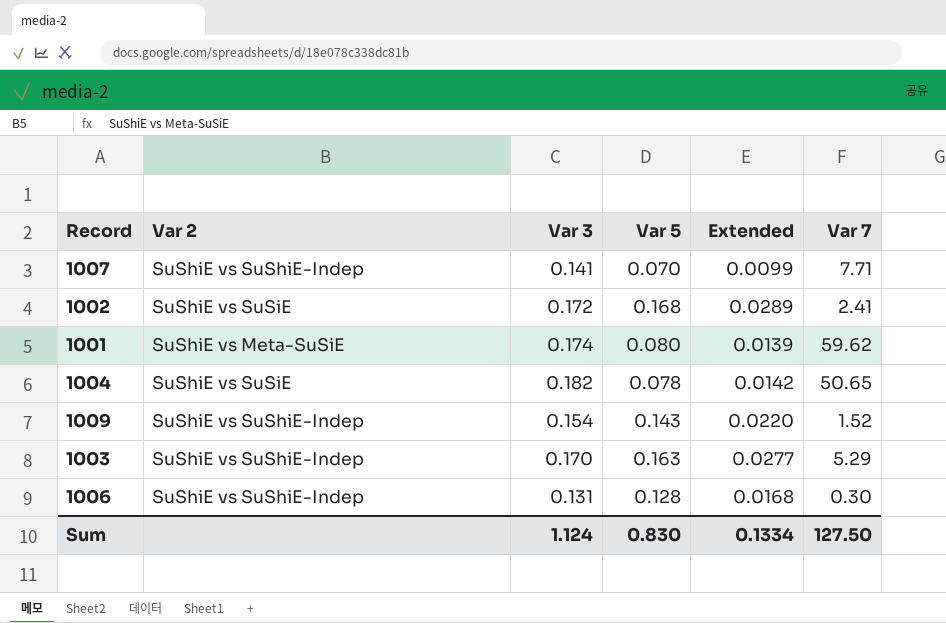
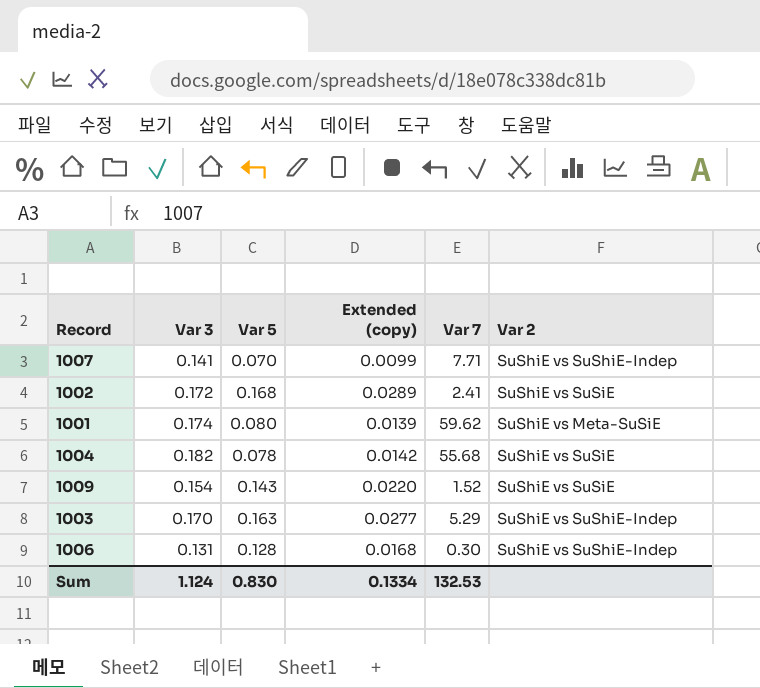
column name: Extended -> Extended (copy)
column Var 2 | position: 2 -> 6
1004 | Var 7: 50.65 -> 55.68
1009 | Var 2: SuShiE vs SuShiE-Indep -> SuShiE vs SuSiE
Sum | Var 7: 127.50 -> 132.53

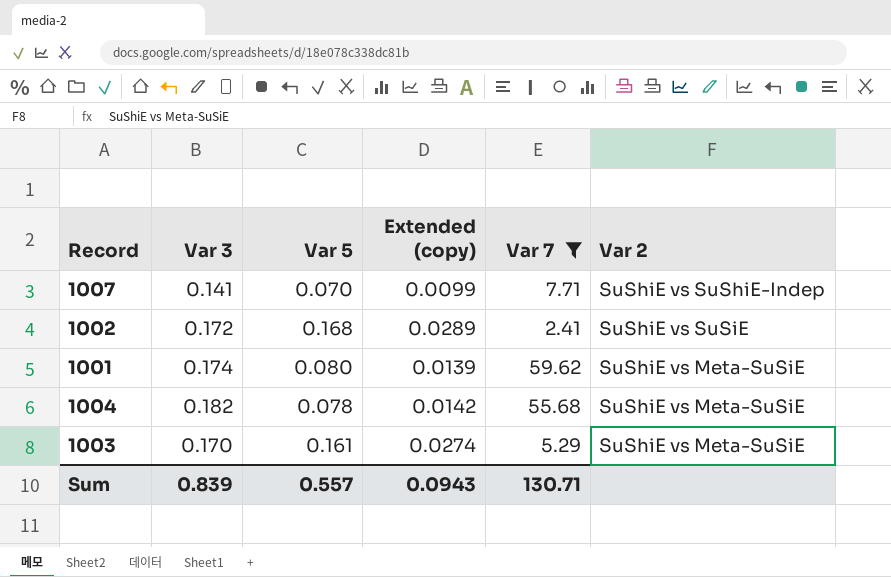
filter: none -> Var 7 >= 2.41
1004 | Var 2: SuShiE vs SuSiE -> SuShiE vs Meta-SuSiE
1003 | Var 5: 0.163 -> 0.161
1003 | Extended (copy): 0.0277 -> 0.0274
1003 | Var 2: SuShiE vs SuShiE-Indep -> SuShiE vs Meta-SuSiE
Sum | Var 3: 1.124 -> 0.839
Sum | Var 5: 0.830 -> 0.557
Sum | Extended (copy): 0.1334 -> 0.0943
Sum | Var 7: 132.53 -> 130.71

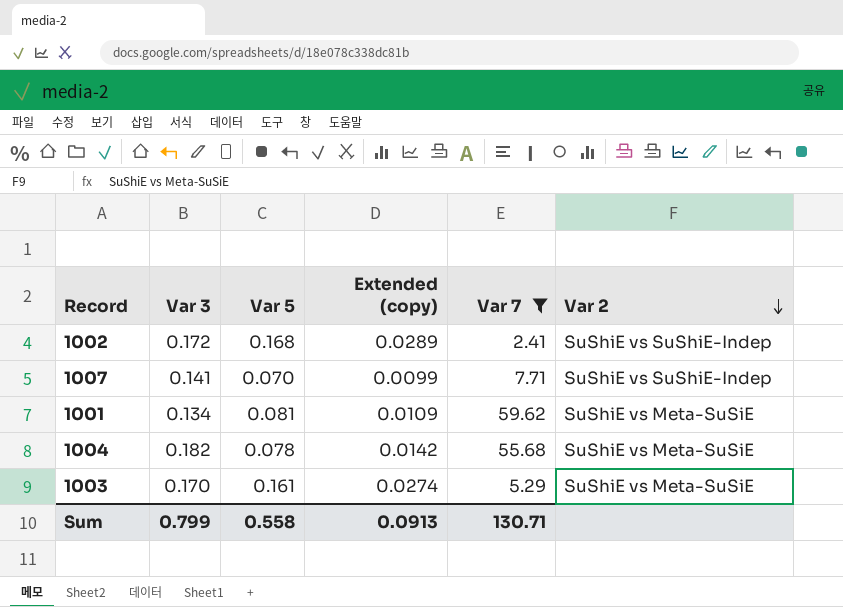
row order: none -> Var 2 descending
1002 | Var 2: SuShiE vs SuSiE -> SuShiE vs SuShiE-Indep
1001 | Var 3: 0.174 -> 0.134
1001 | Var 5: 0.080 -> 0.081
1001 | Extended (copy): 0.0139 -> 0.0109
Sum | Var 3: 0.839 -> 0.799
Sum | Var 5: 0.557 -> 0.558
Sum | Extended (copy): 0.0943 -> 0.0913

